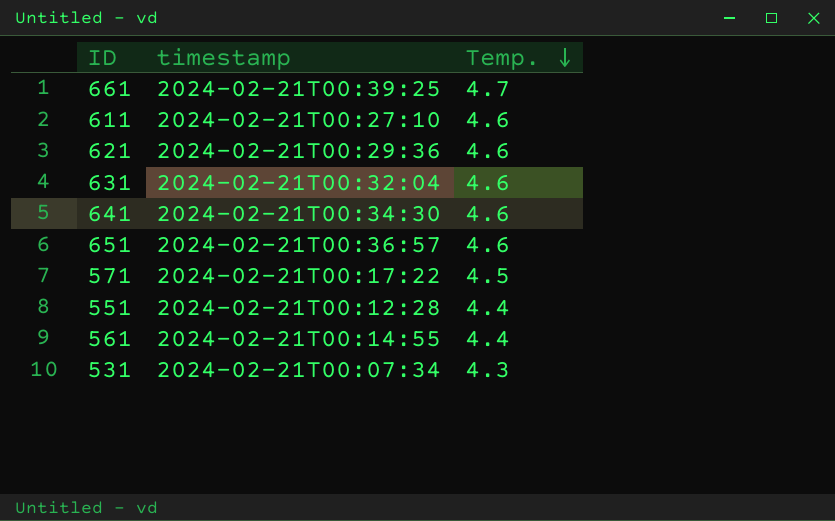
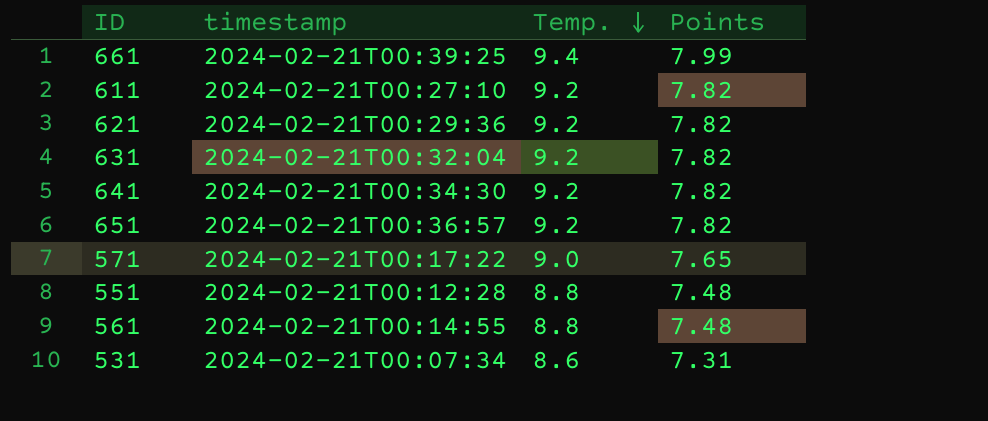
column Points | formula: none -> [Temp.] * 0.85
661 | Temp.: 4.7 -> 9.4
611 | Temp.: 4.6 -> 9.2
621 | Temp.: 4.6 -> 9.2
631 | Temp.: 4.6 -> 9.2
641 | Temp.: 4.6 -> 9.2
651 | Temp.: 4.6 -> 9.2
571 | Temp.: 4.5 -> 9.0
551 | Temp.: 4.4 -> 8.8
561 | Temp.: 4.4 -> 8.8
531 | Temp.: 4.3 -> 8.6

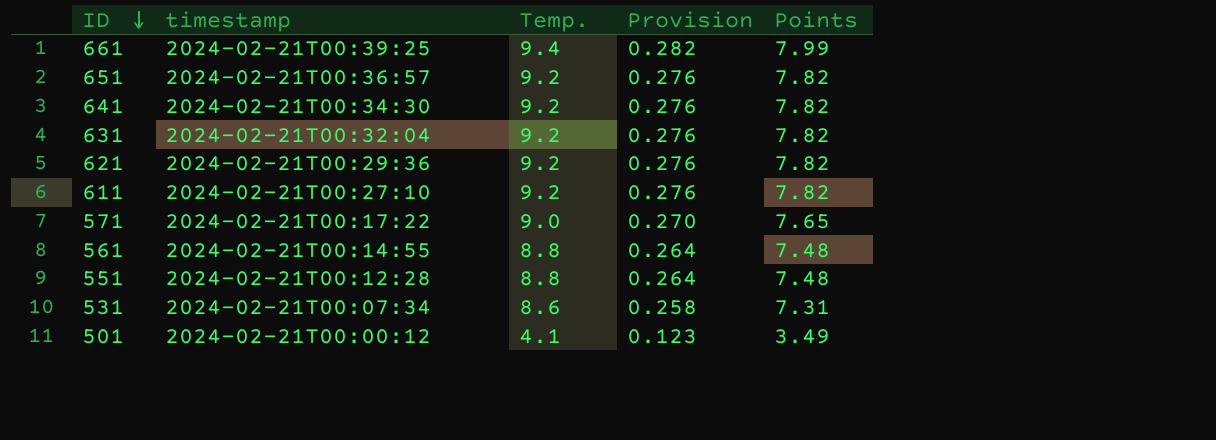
row order: Temp. descending -> ID descending
column Provision | formula: none -> [Temp.] * 0.03
row 501: none -> 2024-02-21T00:00:12 | 4.1 | 0.123 | 3.49

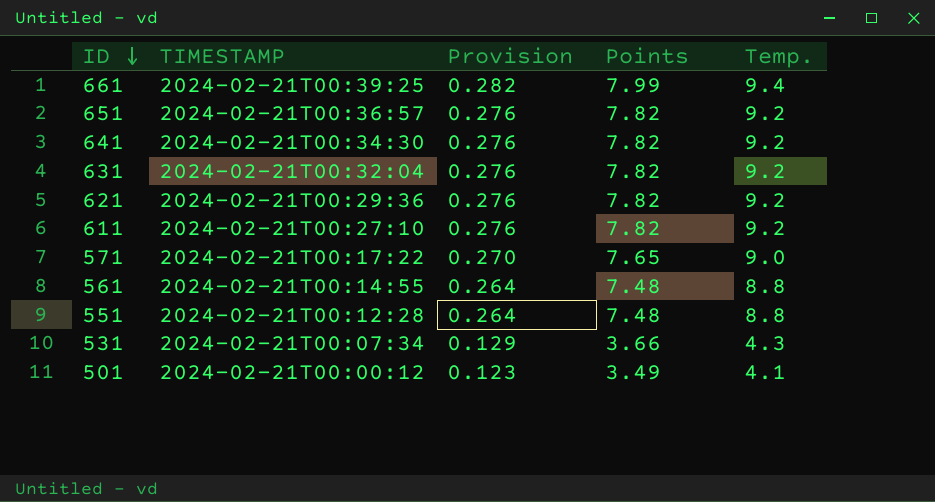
column name: timestamp -> TIMESTAMP
column Temp. | position: 3 -> 5
531 | Provision: 0.258 -> 0.129
531 | Points: 7.31 -> 3.66
531 | Temp.: 8.6 -> 4.3

